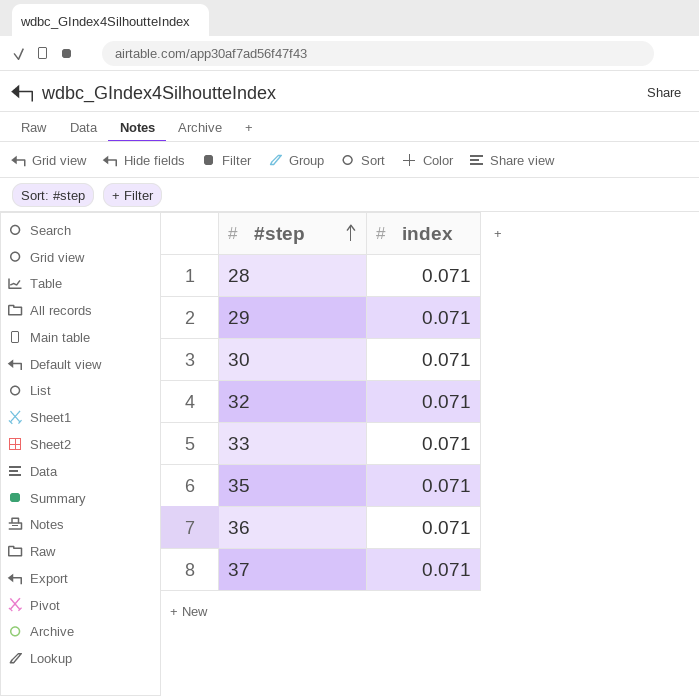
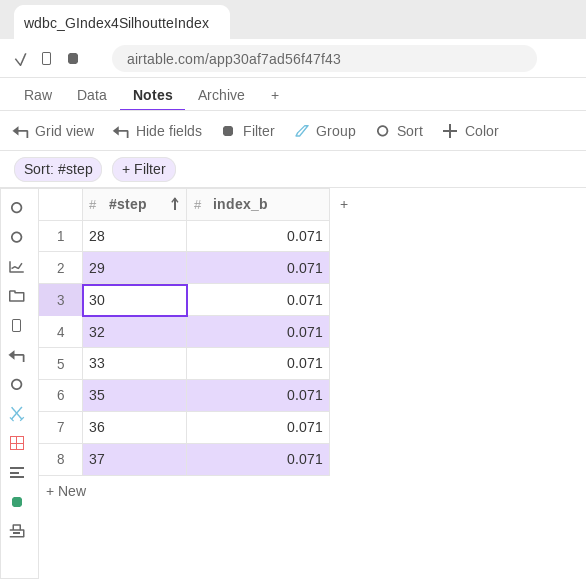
column name: index -> index_b

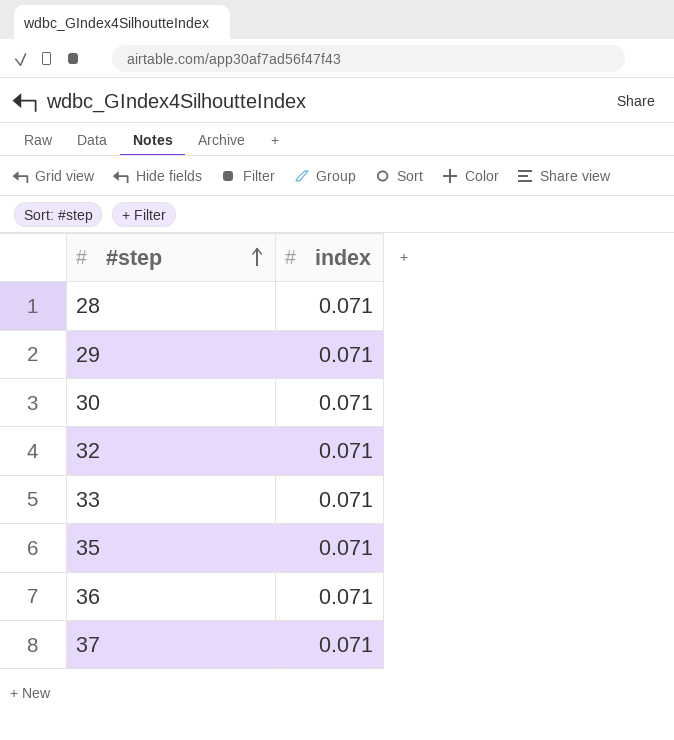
column name: index_b -> index

